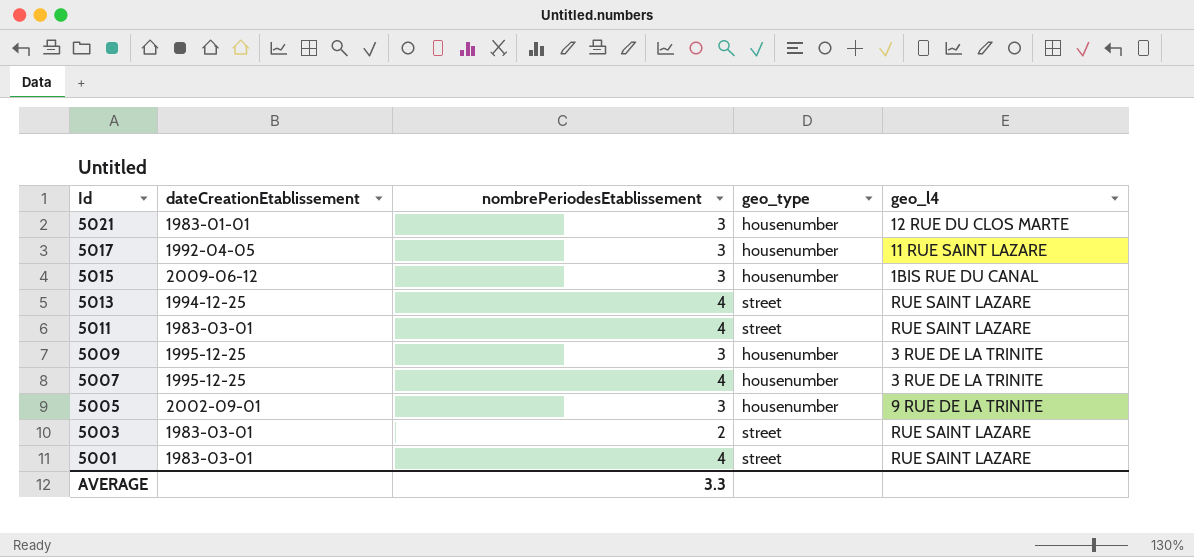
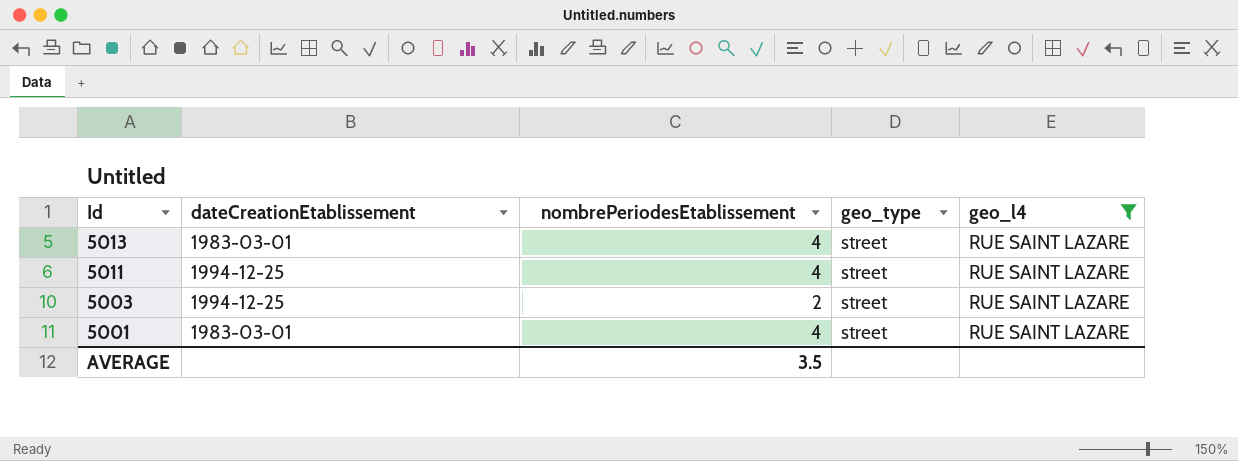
filter: none -> geo_l4 = RUE SAINT LAZARE
5013 | dateCreationEtablissement: 1994-12-25 -> 1983-03-01
5011 | dateCreationEtablissement: 1983-03-01 -> 1994-12-25
5003 | dateCreationEtablissement: 1983-03-01 -> 1994-12-25
AVERAGE | nombrePeriodesEtablissement: 3.3 -> 3.5

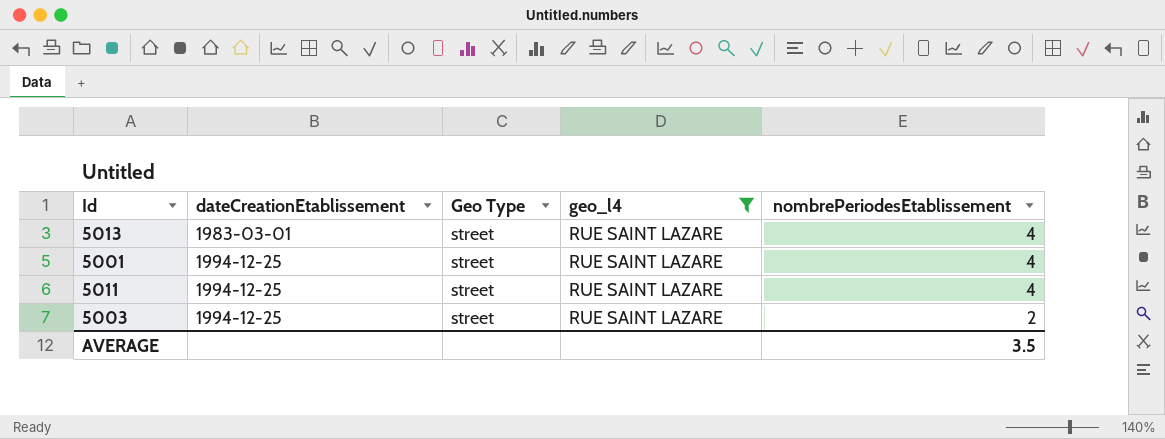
row order: Id descending -> dateCreationEtablissement ascending
column name: geo_type -> Geo Type
column nombrePeriodesEtablissement | position: 3 -> 5
5001 | dateCreationEtablissement: 1983-03-01 -> 1994-12-25

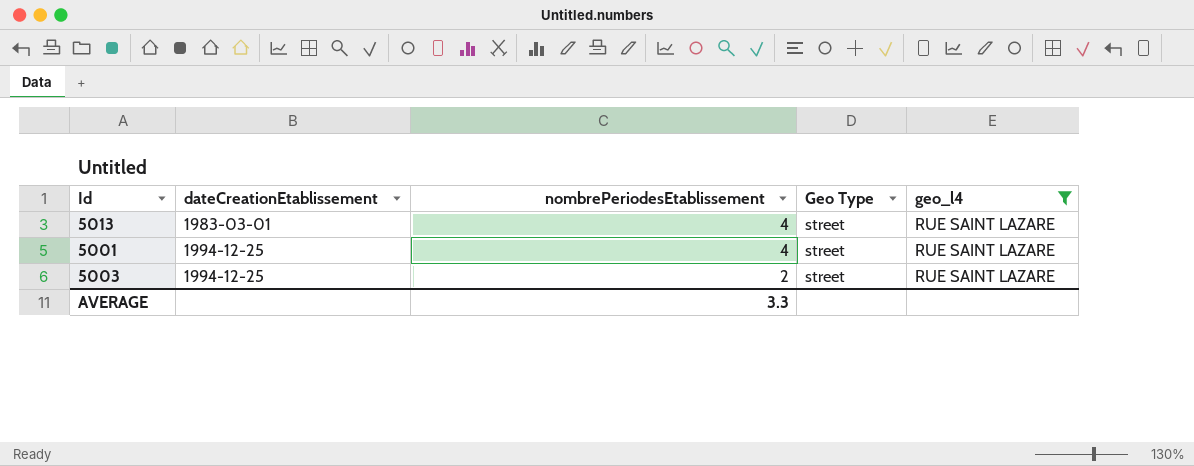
column nombrePeriodesEtablissement | position: 5 -> 3
row 5011: 1994-12-25 | street | RUE SAINT LAZARE | 4 -> none
AVERAGE | nombrePeriodesEtablissement: 3.5 -> 3.3

